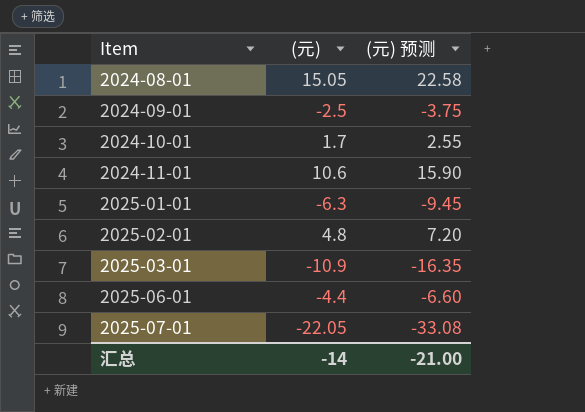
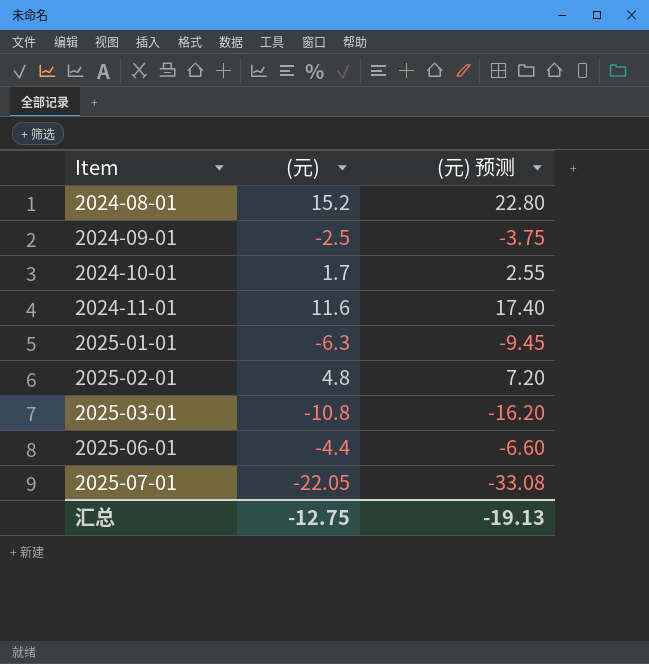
2024-08-01 | (元): 15.05 -> 15.2
2024-08-01 | (元) 预测: 22.58 -> 22.80
2024-11-01 | (元): 10.6 -> 11.6
2024-11-01 | (元) 预测: 15.90 -> 17.40
2025-03-01 | (元): -10.9 -> -10.8
2025-03-01 | (元) 预测: -16.35 -> -16.20
汇总 | (元): -14 -> -12.75
汇总 | (元) 预测: -21.00 -> -19.13

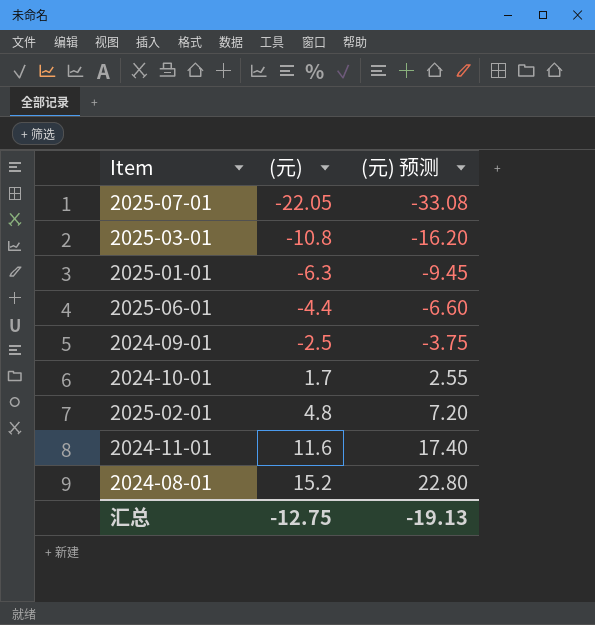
row order: Item ascending -> (元) ascending

